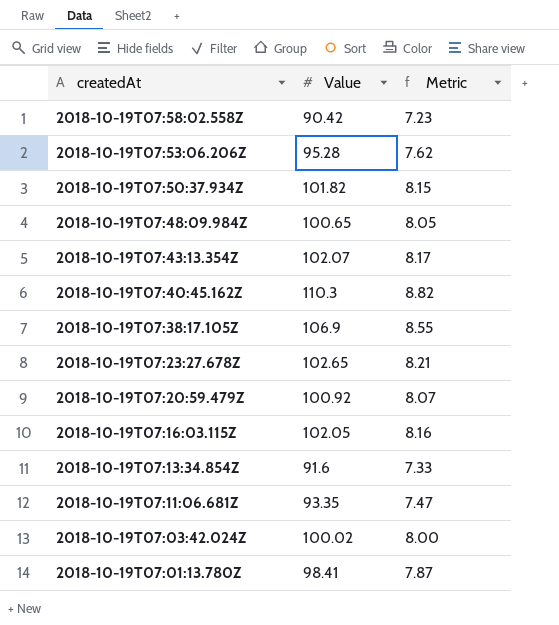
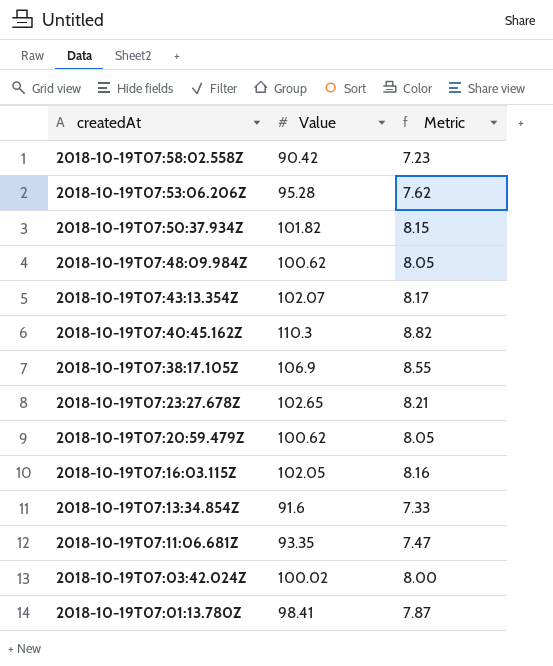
2018-10-19T07:48:09.984Z | Value: 100.65 -> 100.62
2018-10-19T07:20:59.479Z | Value: 100.92 -> 100.62
2018-10-19T07:20:59.479Z | Metric: 8.07 -> 8.05

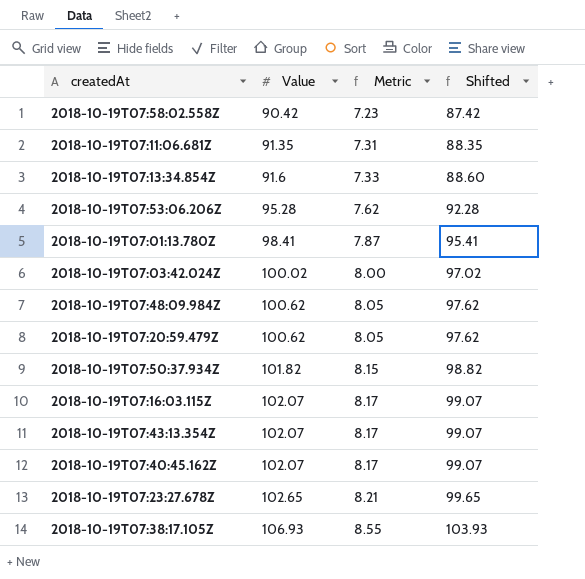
row order: createdAt descending -> Value ascending
column Shifted | formula: none -> [Value] - 3
2018-10-19T07:11:06.681Z | Value: 93.35 -> 91.35
2018-10-19T07:11:06.681Z | Metric: 7.47 -> 7.31
2018-10-19T07:16:03.115Z | Value: 102.05 -> 102.07
2018-10-19T07:16:03.115Z | Metric: 8.16 -> 8.17
2018-10-19T07:40:45.162Z | Value: 110.3 -> 102.07
2018-10-19T07:40:45.162Z | Metric: 8.82 -> 8.17
2018-10-19T07:38:17.105Z | Value: 106.9 -> 106.93

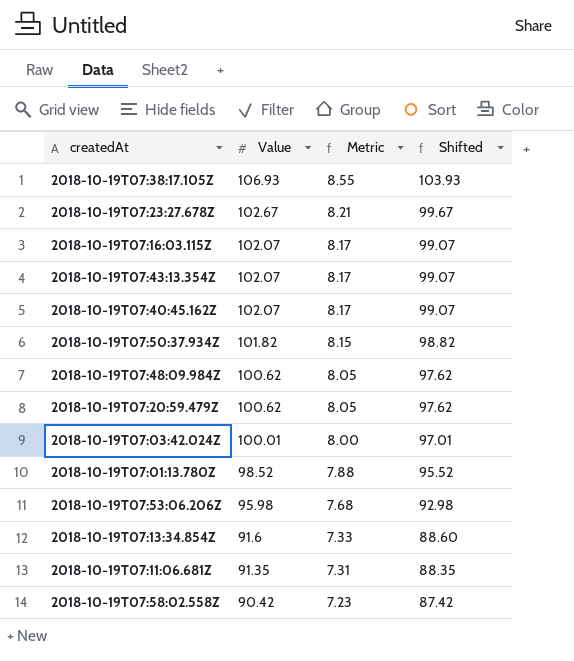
row order: Value ascending -> Value descending
2018-10-19T07:23:27.678Z | Value: 102.65 -> 102.67
2018-10-19T07:23:27.678Z | Shifted: 99.65 -> 99.67
2018-10-19T07:03:42.024Z | Value: 100.02 -> 100.01
2018-10-19T07:03:42.024Z | Shifted: 97.02 -> 97.01
2018-10-19T07:01:13.780Z | Value: 98.41 -> 98.52
2018-10-19T07:01:13.780Z | Metric: 7.87 -> 7.88
2018-10-19T07:01:13.780Z | Shifted: 95.41 -> 95.52
2018-10-19T07:53:06.206Z | Value: 95.28 -> 95.98
2018-10-19T07:53:06.206Z | Metric: 7.62 -> 7.68
2018-10-19T07:53:06.206Z | Shifted: 92.28 -> 92.98

